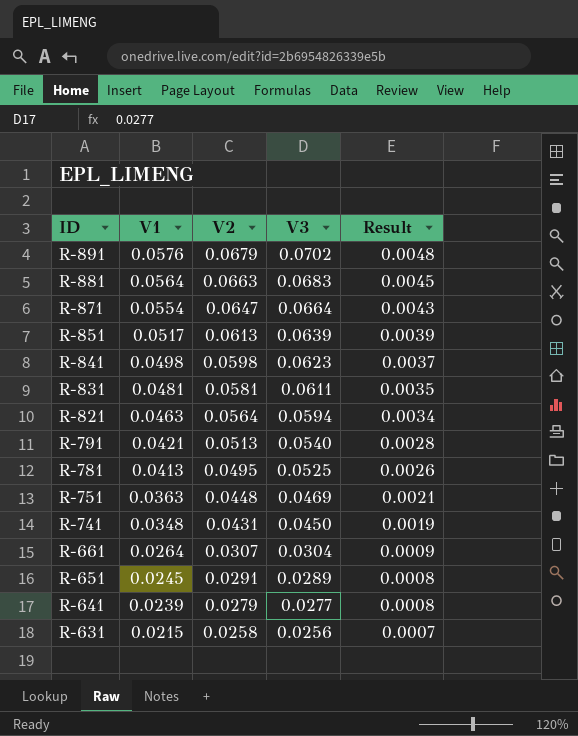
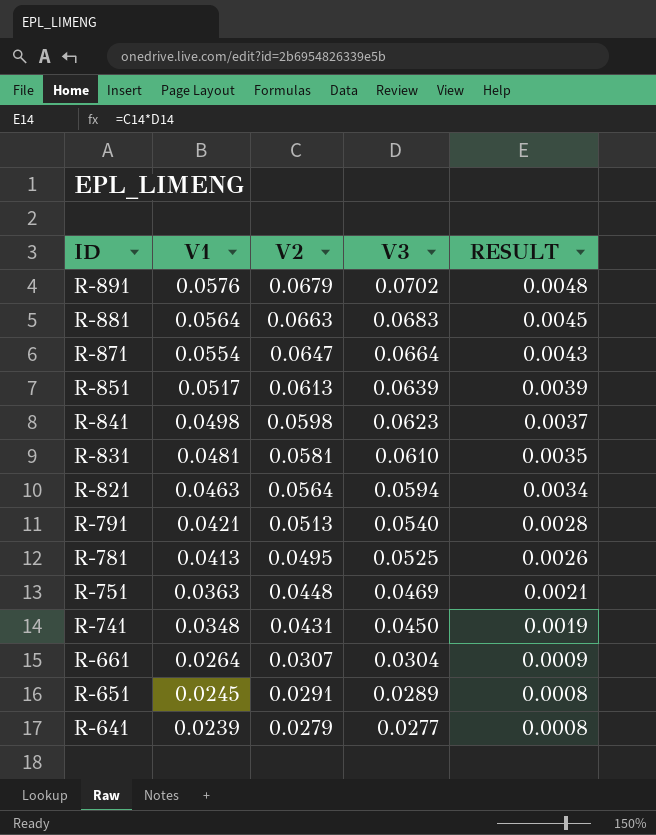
column name: Result -> RESULT
row R-631: 0.0215 | 0.0258 | 0.0256 | 0.0007 -> none
R-831 | V3: 0.0611 -> 0.0610

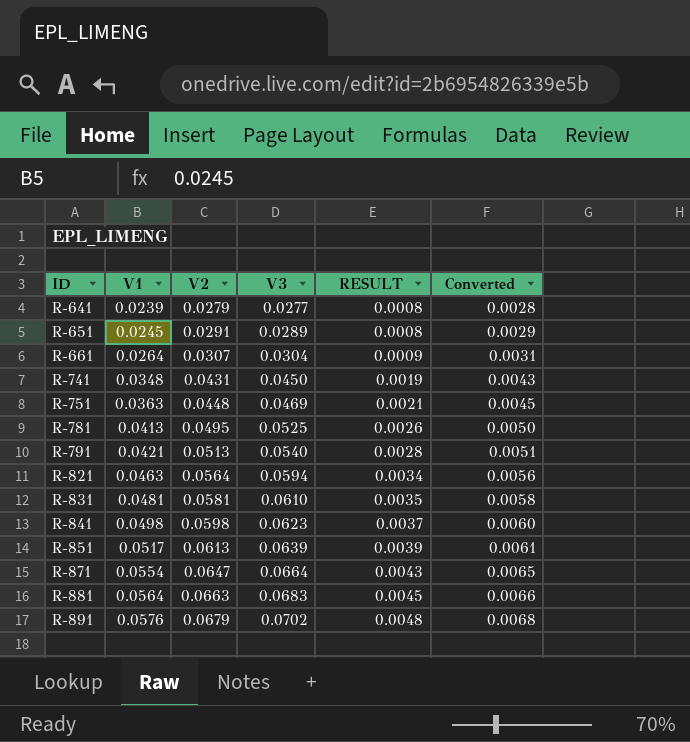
row order: ID descending -> ID ascending
column Converted | formula: none -> [V2] * 0.1

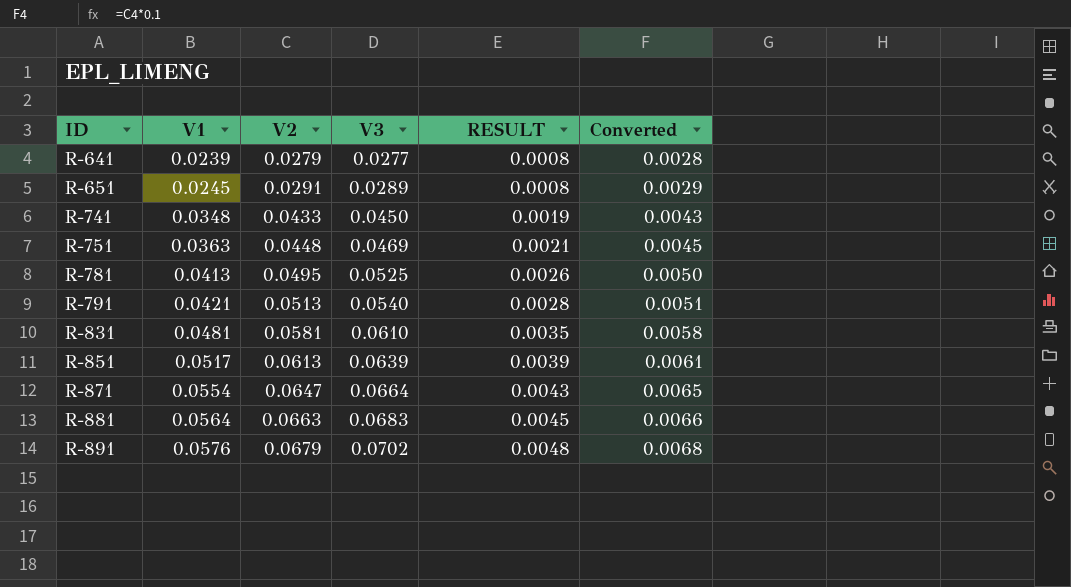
row R-661: 0.0264 | 0.0307 | 0.0304 | 0.0009 | 0.0031 -> none
row R-821: 0.0463 | 0.0564 | 0.0594 | 0.0034 | 0.0056 -> none
row R-841: 0.0498 | 0.0598 | 0.0623 | 0.0037 | 0.0060 -> none
R-741 | V2: 0.0431 -> 0.0433

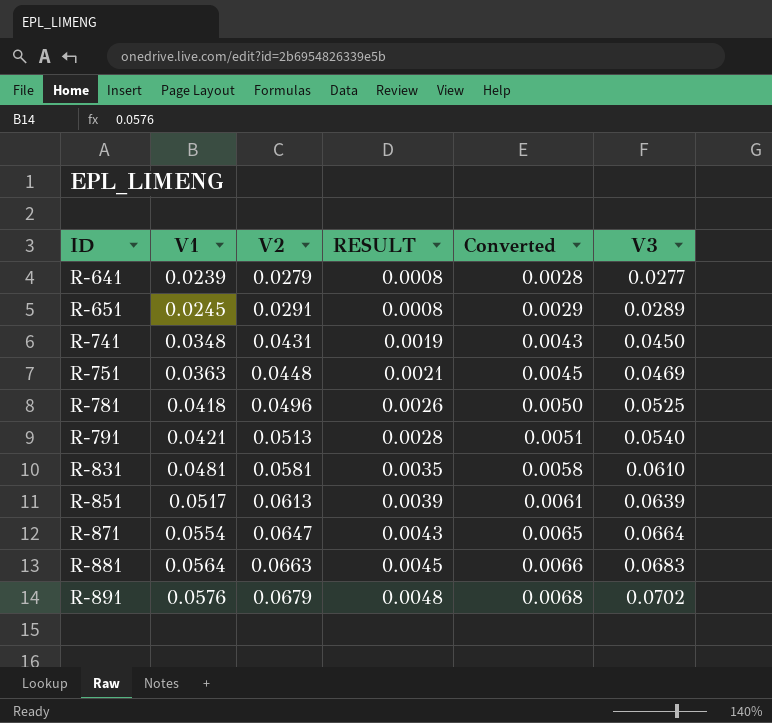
column V3 | position: 4 -> 6
R-741 | V2: 0.0433 -> 0.0431
R-781 | V1: 0.0413 -> 0.0418
R-781 | V2: 0.0495 -> 0.0496

